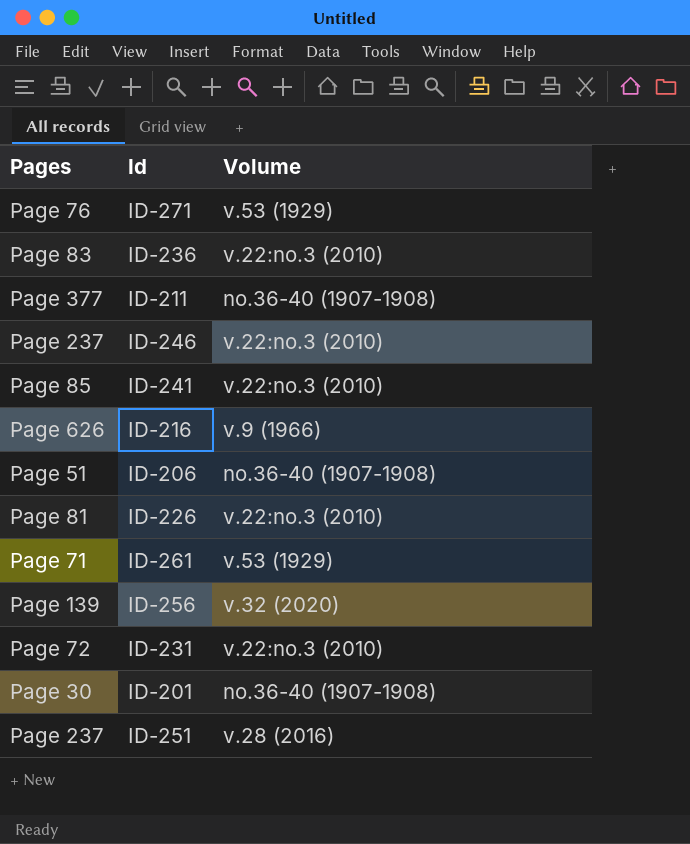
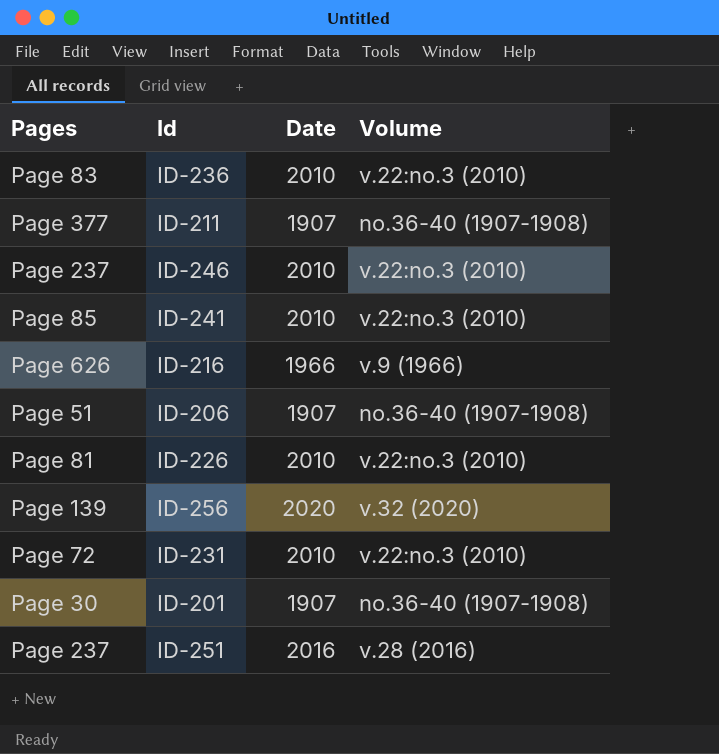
column Date | position: none -> 3
row ID-271: Page 76 | v.53 (1929) -> none
row ID-261: Page 71 | v.53 (1929) -> none

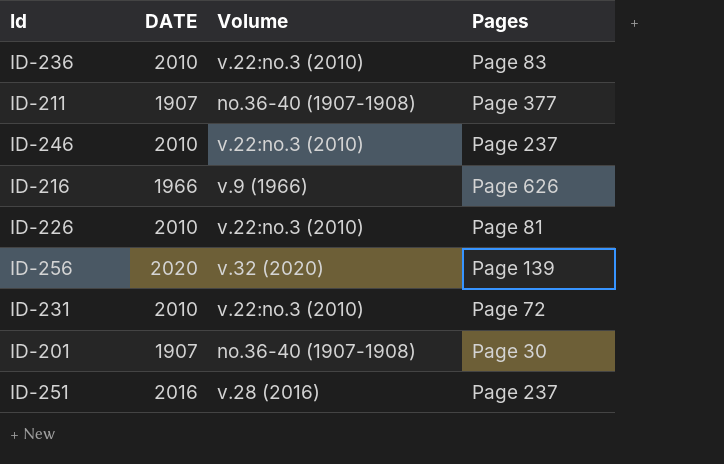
column name: Date -> DATE
column Pages | position: 1 -> 4
row ID-241: Page 85 | 2010 | v.22:no.3 (2010) -> none
row ID-206: Page 51 | 1907 | no.36-40 (1907-1908) -> none

